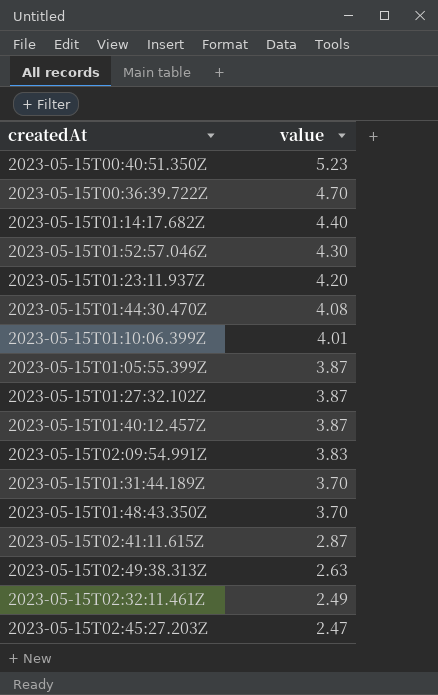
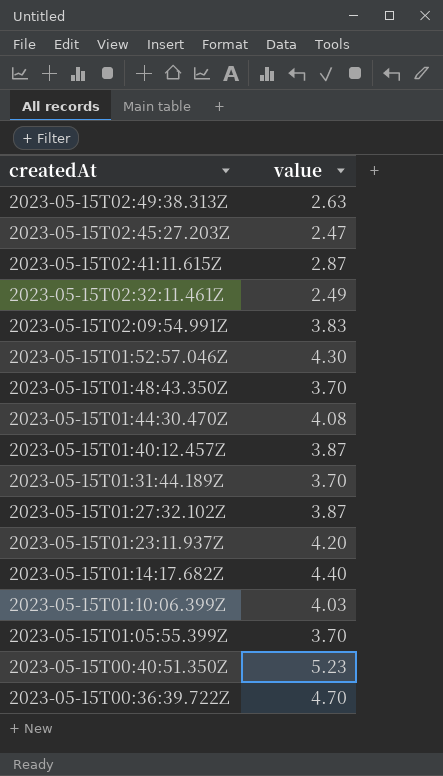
row order: value descending -> createdAt descending
2023-05-15T01:10:06.399Z | value: 4.01 -> 4.03
2023-05-15T01:05:55.399Z | value: 3.87 -> 3.70

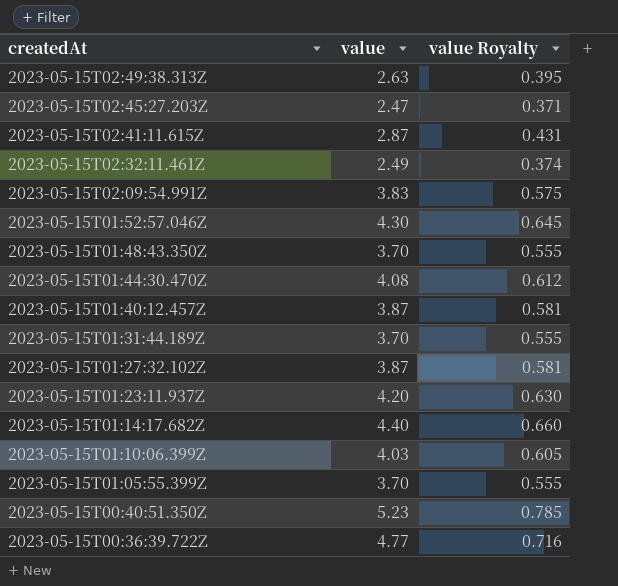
column value Royalty | formula: none -> [value] * 0.15
2023-05-15T00:36:39.722Z | value: 4.70 -> 4.77

